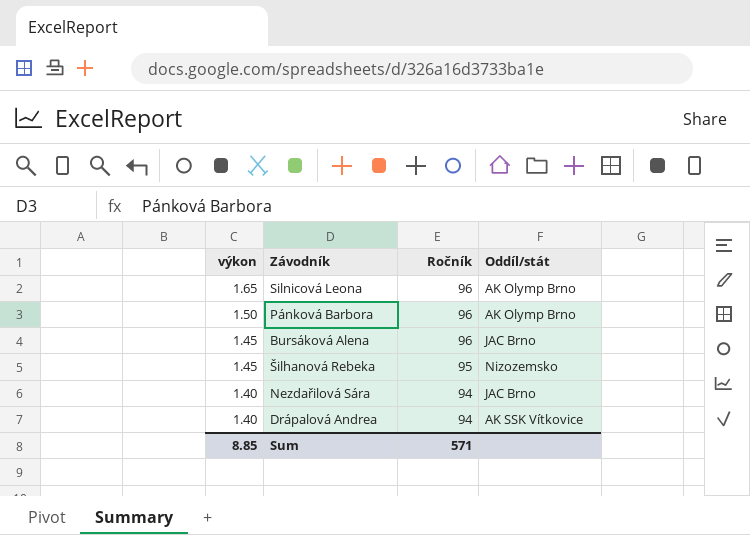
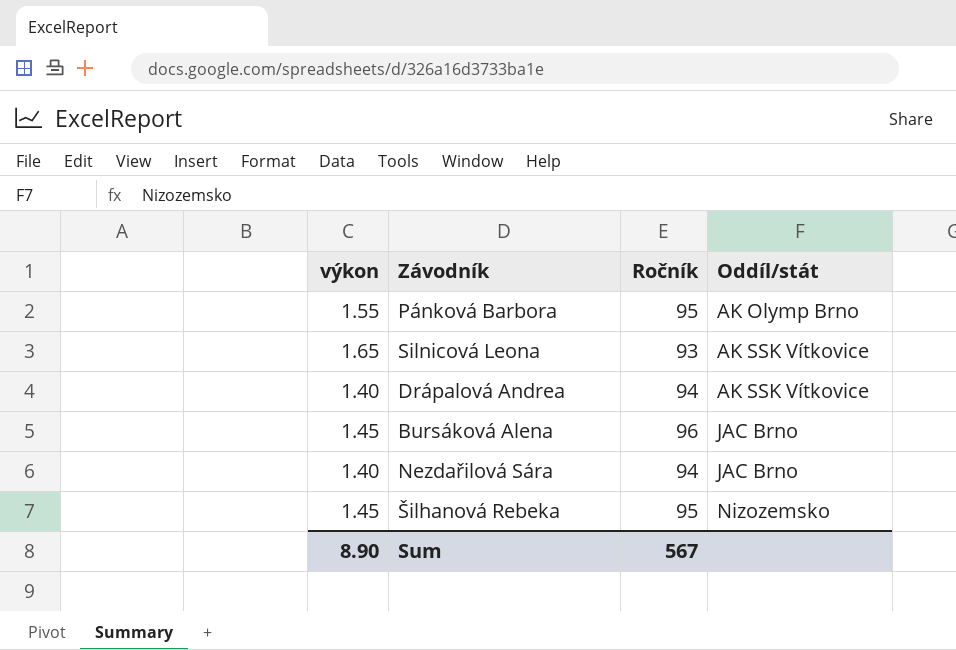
row order: výkon descending -> Oddíl/stát ascending
Pánková Barbora | výkon: 1.50 -> 1.55
Pánková Barbora | Ročník: 96 -> 95
Silnicová Leona | Ročník: 96 -> 93
Silnicová Leona | Oddíl/stát: AK Olymp Brno -> AK SSK Vítkovice
Sum | výkon: 8.85 -> 8.90
Sum | Ročník: 571 -> 567

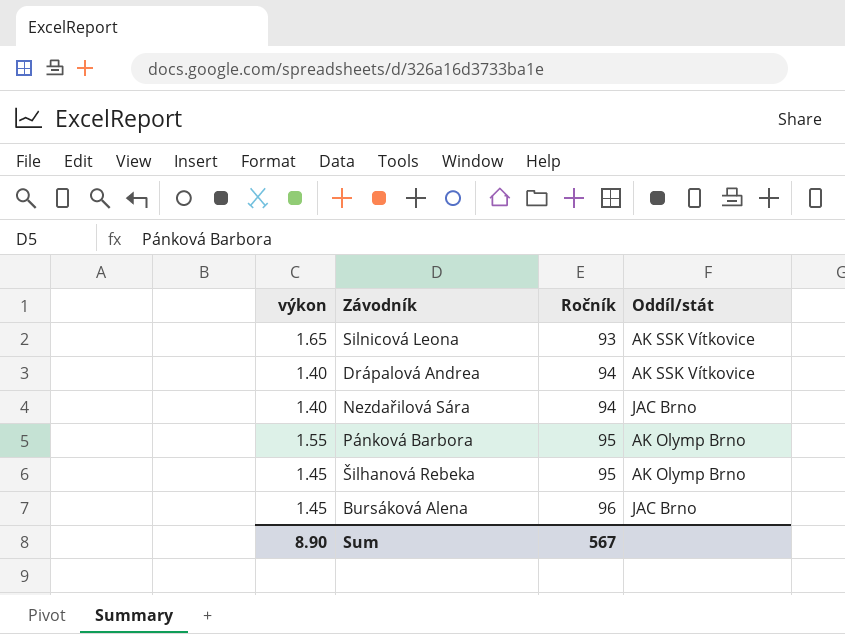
row order: Oddíl/stát ascending -> Ročník ascending
Šilhanová Rebeka | Oddíl/stát: Nizozemsko -> AK Olymp Brno

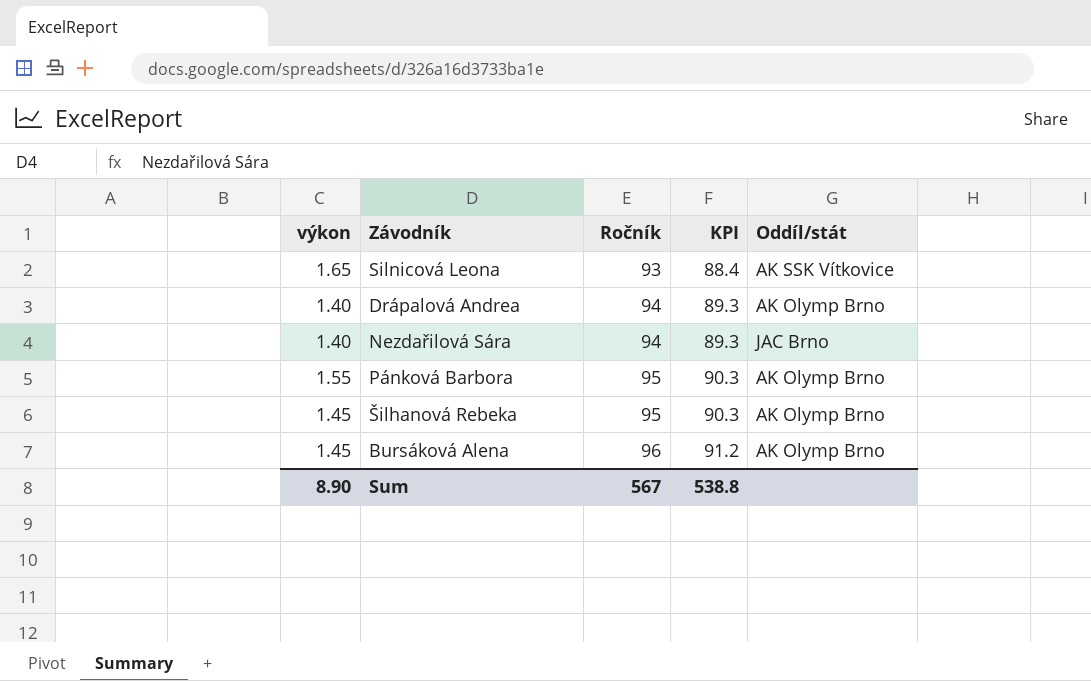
column KPI | formula: none -> [Ročník] * 0.95
Drápalová Andrea | Oddíl/stát: AK SSK Vítkovice -> AK Olymp Brno
Bursáková Alena | Oddíl/stát: JAC Brno -> AK Olymp Brno

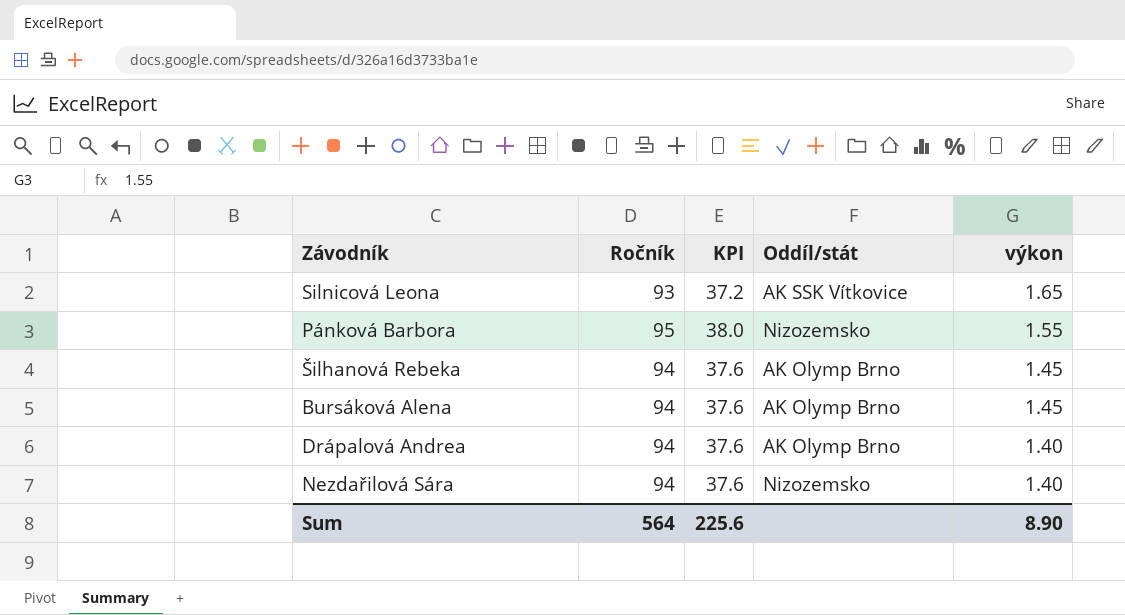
row order: Ročník ascending -> výkon descending
column KPI | formula: [Ročník] * 0.95 -> [Ročník] * 0.4
column výkon | position: 1 -> 5
Pánková Barbora | Oddíl/stát: AK Olymp Brno -> Nizozemsko
Šilhanová Rebeka | Ročník: 95 -> 94
Bursáková Alena | Ročník: 96 -> 94
Nezdařilová Sára | Oddíl/stát: JAC Brno -> Nizozemsko
Sum | Ročník: 567 -> 564
Sum | KPI: 538.8 -> 225.6

